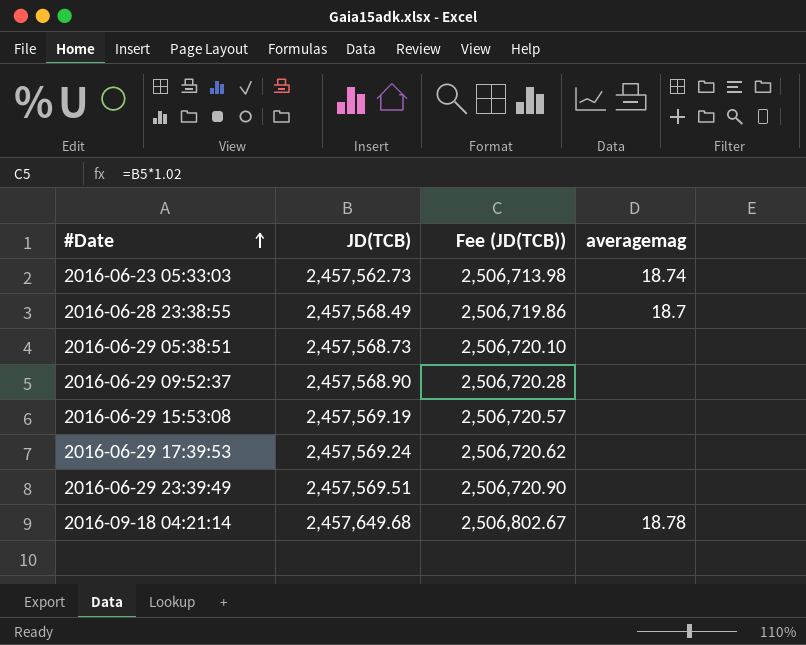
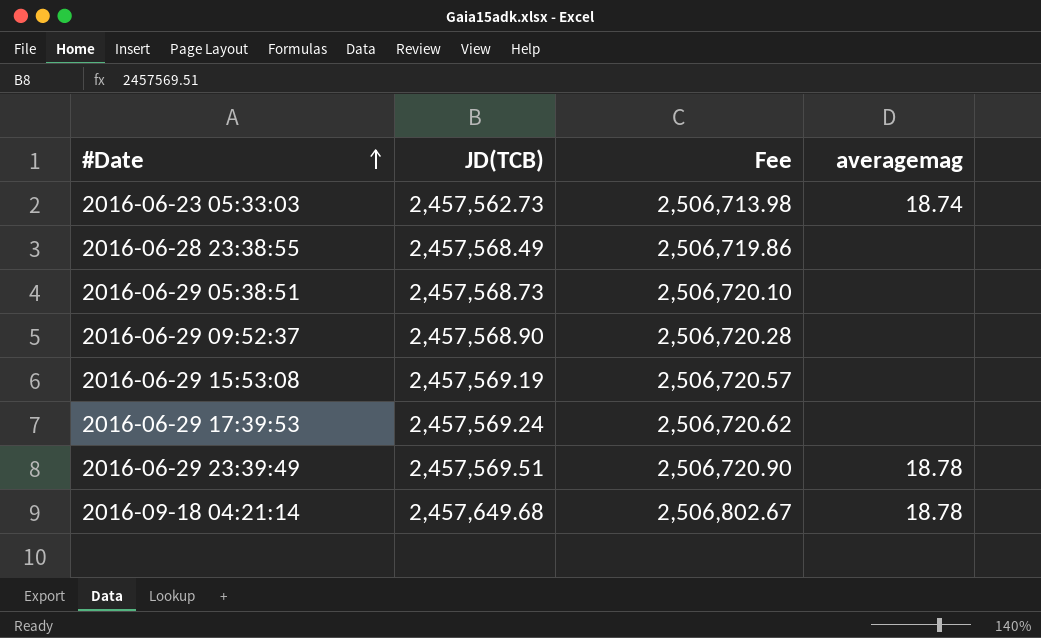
column name: Fee (JD(TCB)) -> Fee
2016-06-28 23:38:55 | averagemag: 18.7 -> none
2016-06-29 23:39:49 | averagemag: none -> 18.78

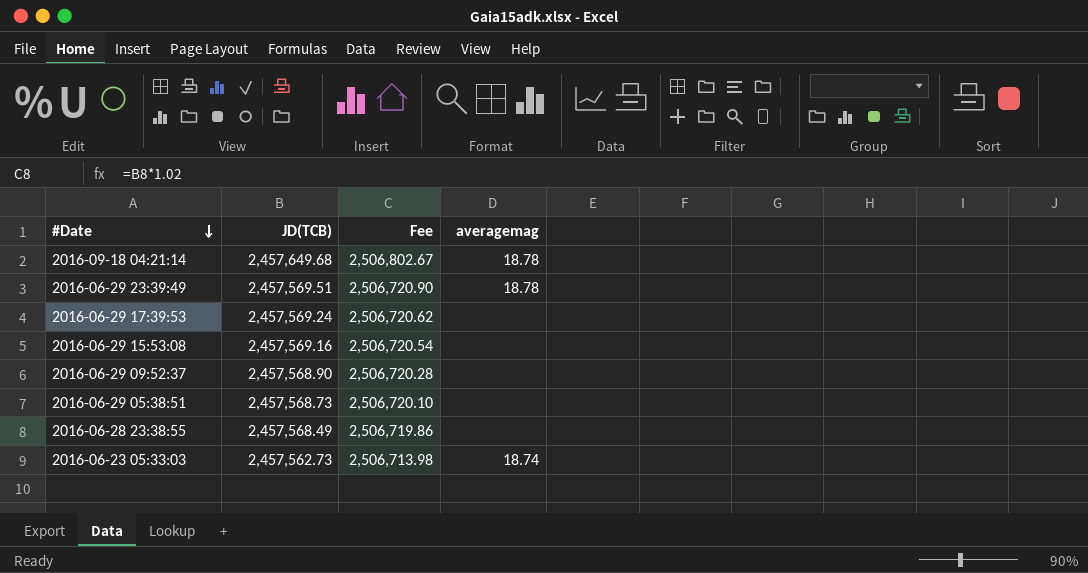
row order: #Date ascending -> #Date descending
2016-06-29 15:53:08 | JD(TCB): 2,457,569.19 -> 2,457,569.16
2016-06-29 15:53:08 | Fee: 2,506,720.57 -> 2,506,720.54

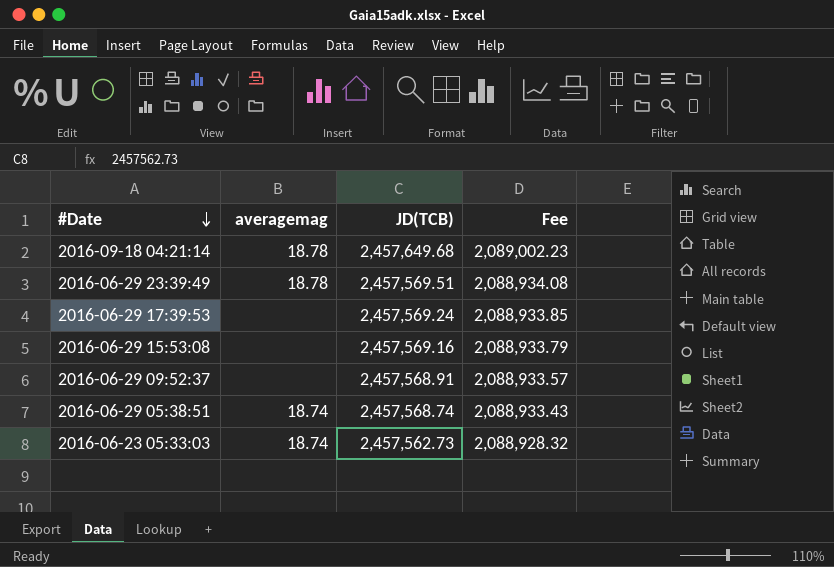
column averagemag | position: 4 -> 2
column Fee | formula: [JD(TCB)] * 1.02 -> [JD(TCB)] * 0.85
row 2016-06-28 23:38:55: 2,457,568.49 | 2,506,719.86 | none -> none
2016-06-29 09:52:37 | JD(TCB): 2,457,568.90 -> 2,457,568.91
2016-06-29 05:38:51 | averagemag: none -> 18.74
2016-06-29 05:38:51 | JD(TCB): 2,457,568.73 -> 2,457,568.74

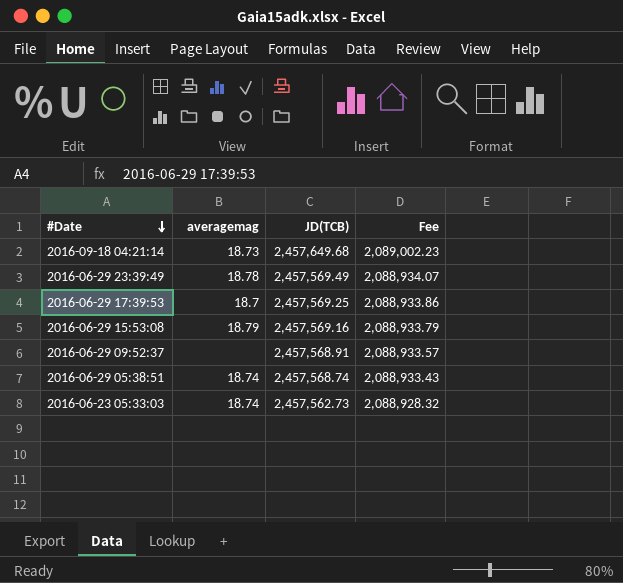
2016-09-18 04:21:14 | averagemag: 18.78 -> 18.73
2016-06-29 23:39:49 | JD(TCB): 2,457,569.51 -> 2,457,569.49
2016-06-29 23:39:49 | Fee: 2,088,934.08 -> 2,088,934.07
2016-06-29 17:39:53 | averagemag: none -> 18.7
2016-06-29 17:39:53 | JD(TCB): 2,457,569.24 -> 2,457,569.25
2016-06-29 17:39:53 | Fee: 2,088,933.85 -> 2,088,933.86
2016-06-29 15:53:08 | averagemag: none -> 18.79

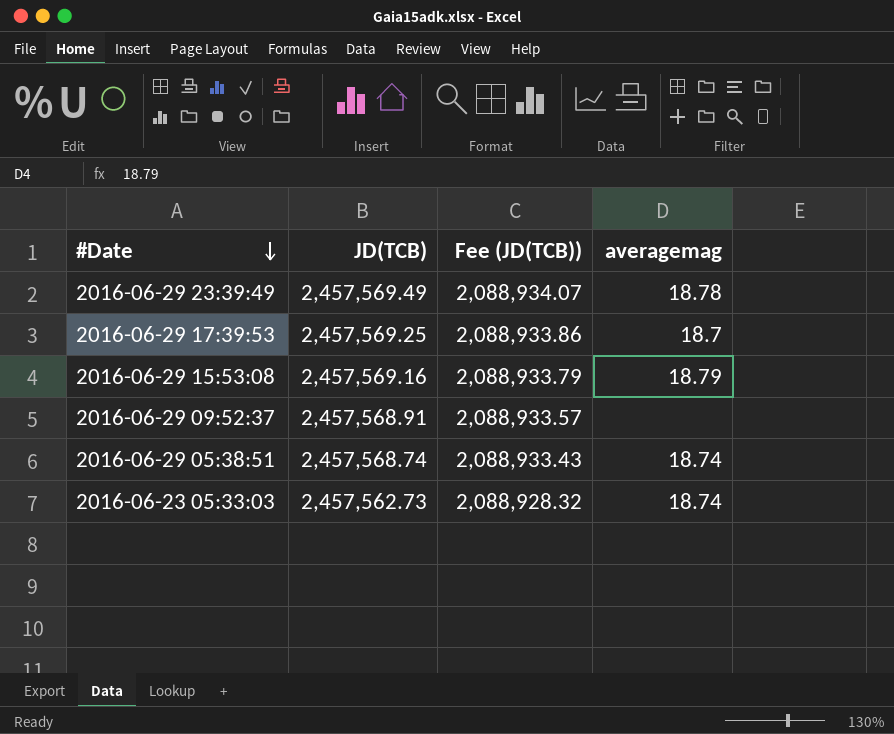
column name: Fee -> Fee (JD(TCB))
column averagemag | position: 2 -> 4
row 2016-09-18 04:21:14: 18.73 | 2,457,649.68 | 2,089,002.23 -> none

